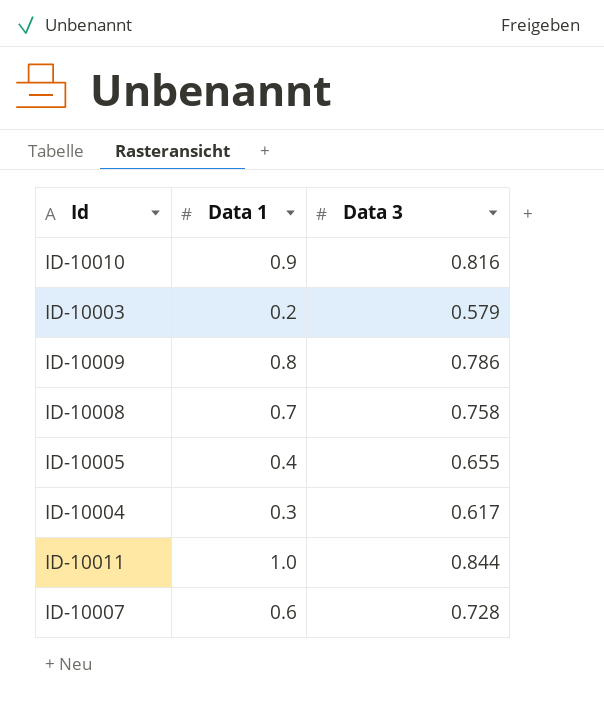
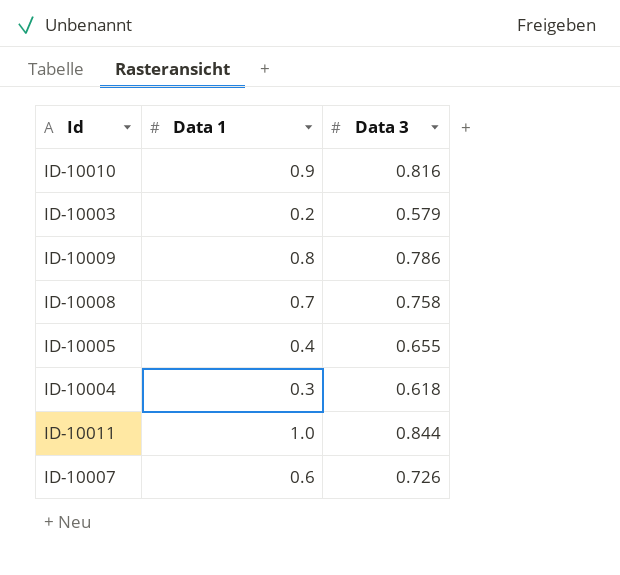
ID-10004 | Data 3: 0.617 -> 0.618
ID-10007 | Data 3: 0.728 -> 0.726

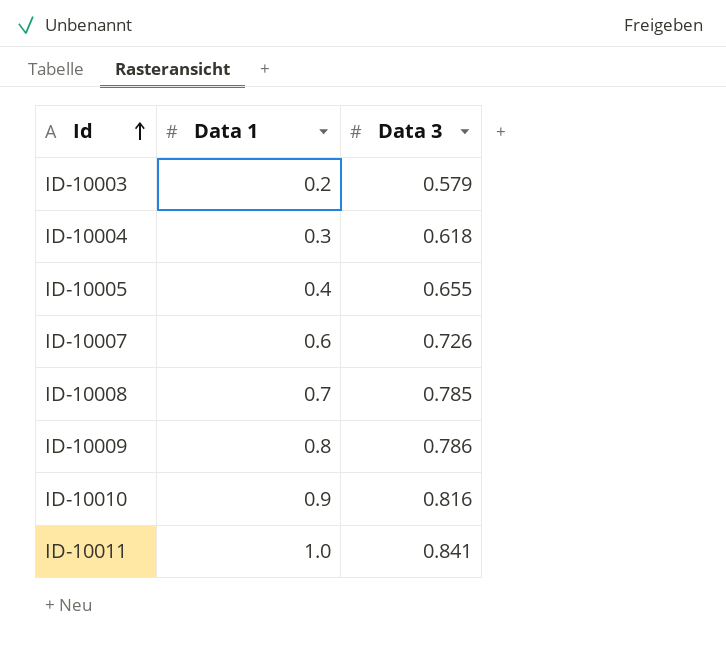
row order: none -> Id ascending
ID-10008 | Data 3: 0.758 -> 0.785
ID-10011 | Data 3: 0.844 -> 0.841

